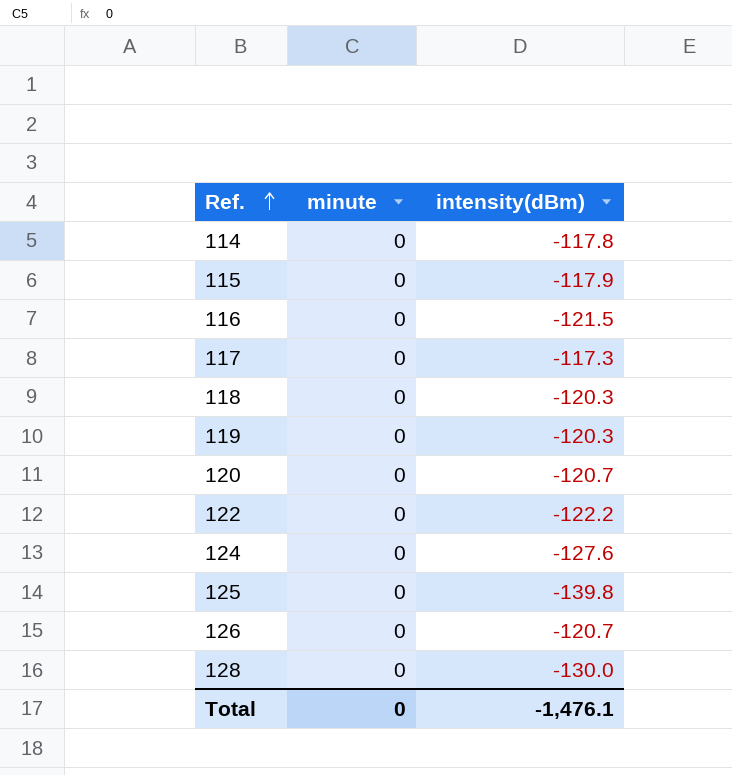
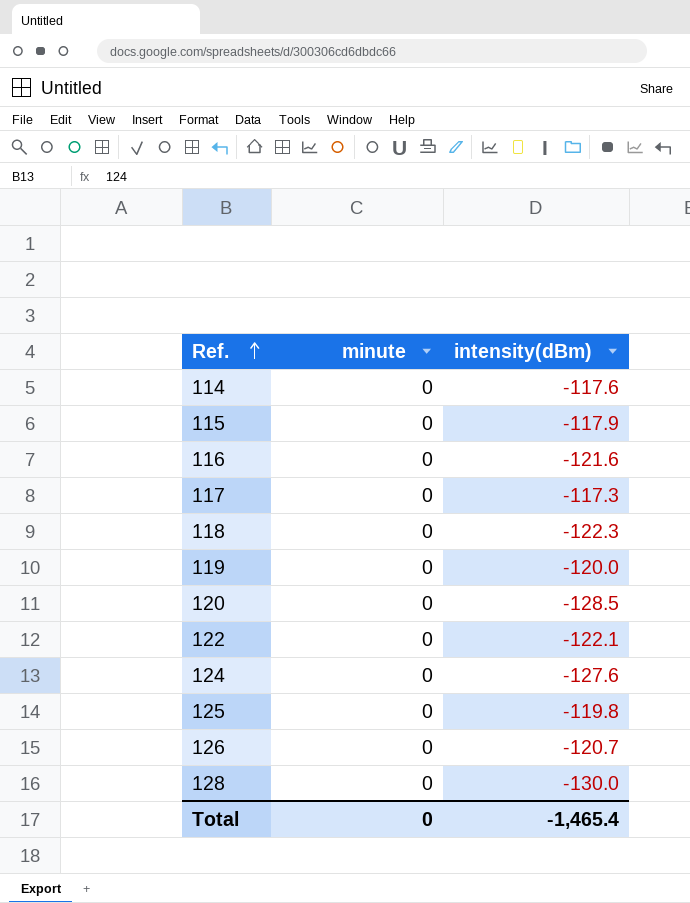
114 | intensity(dBm): -117.8 -> -117.6
116 | intensity(dBm): -121.5 -> -121.6
118 | intensity(dBm): -120.3 -> -122.3
119 | intensity(dBm): -120.3 -> -120.0
120 | intensity(dBm): -120.7 -> -128.5
122 | intensity(dBm): -122.2 -> -122.1
125 | intensity(dBm): -139.8 -> -119.8
Total | intensity(dBm): -1,476.1 -> -1,465.4

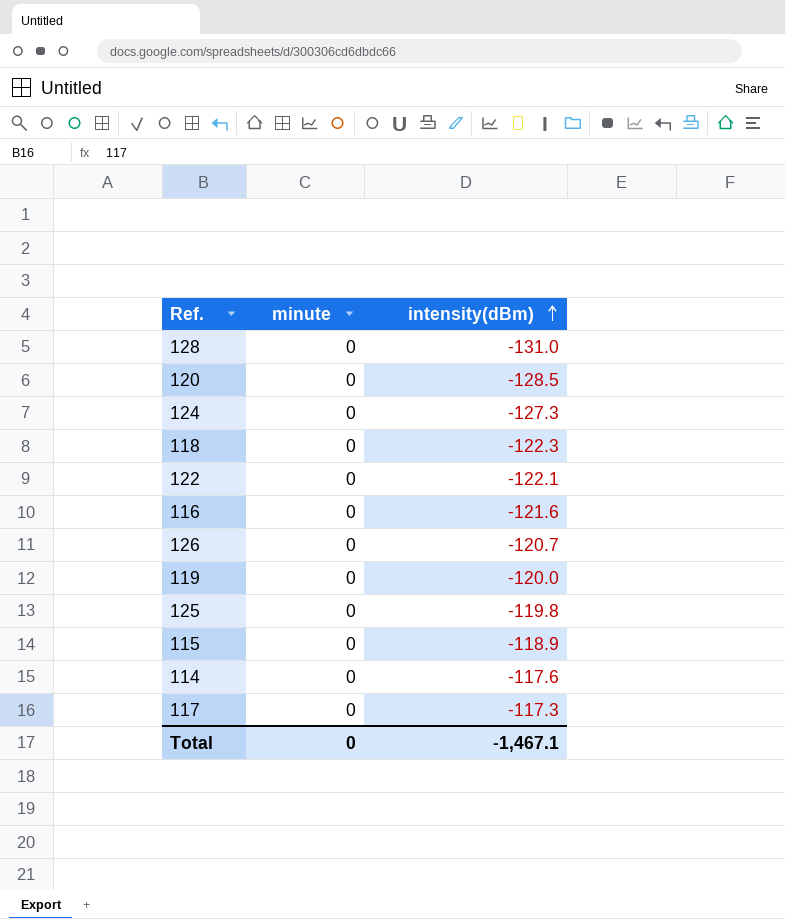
row order: Ref. ascending -> intensity(dBm) ascending
128 | intensity(dBm): -130.0 -> -131.0
124 | intensity(dBm): -127.6 -> -127.3
115 | intensity(dBm): -117.9 -> -118.9
Total | intensity(dBm): -1,465.4 -> -1,467.1

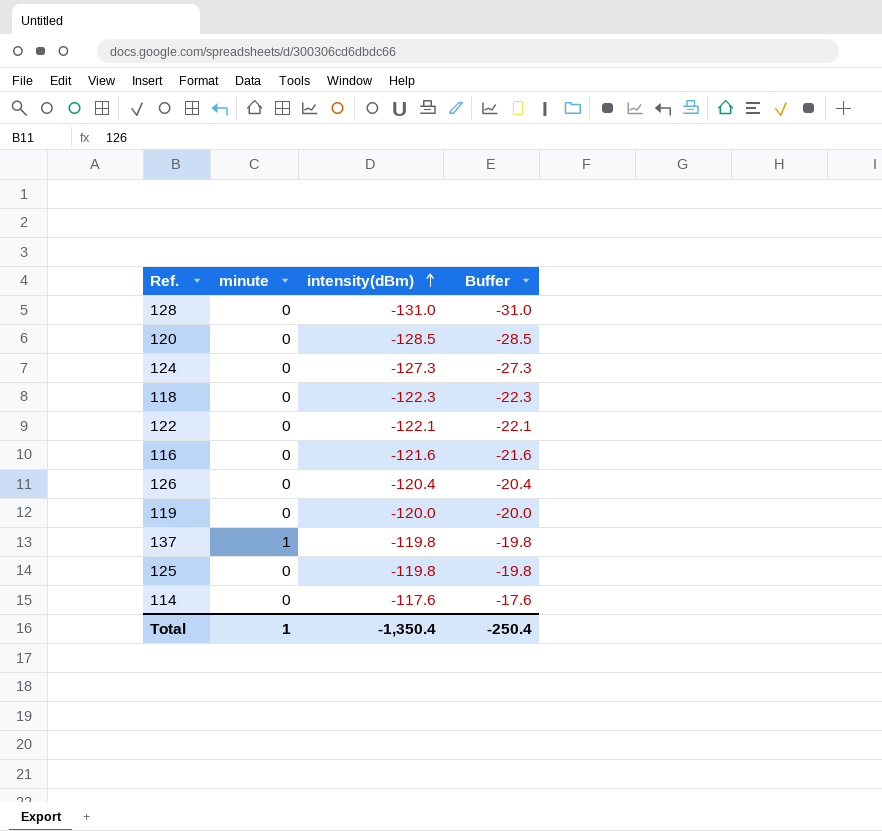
column Buffer | formula: none -> [intensity(dBm)] + 100
row 115: 0 | -118.9 -> none
row 117: 0 | -117.3 -> none
126 | intensity(dBm): -120.7 -> -120.4
row 137: none -> 1 | -119.8 | -19.8
Total | minute: 0 -> 1
Total | intensity(dBm): -1,467.1 -> -1,350.4

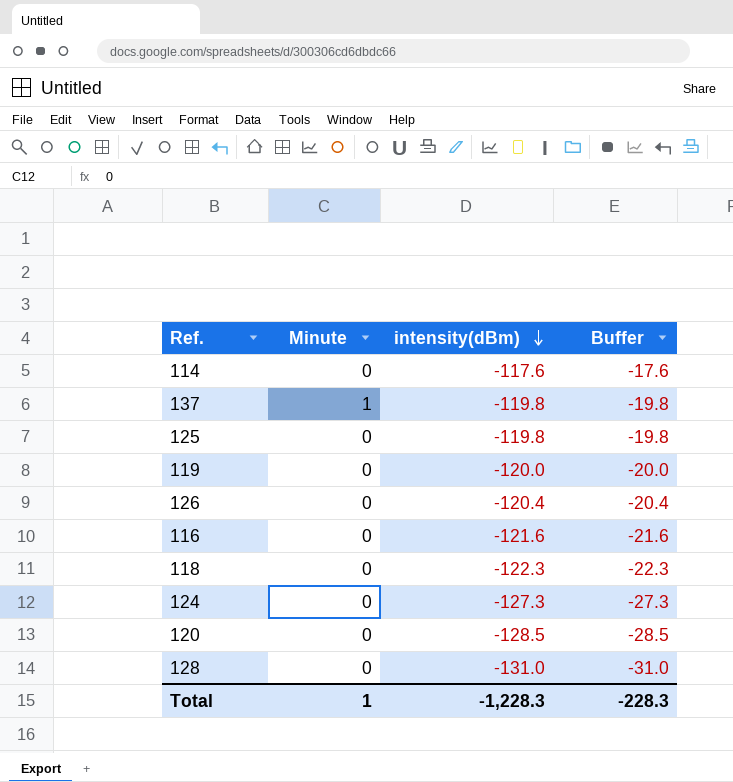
row order: intensity(dBm) ascending -> intensity(dBm) descending
column name: minute -> Minute
row 122: 0 | -122.1 | -22.1 -> none
Total | intensity(dBm): -1,350.4 -> -1,228.3
Total | Buffer: -250.4 -> -228.3

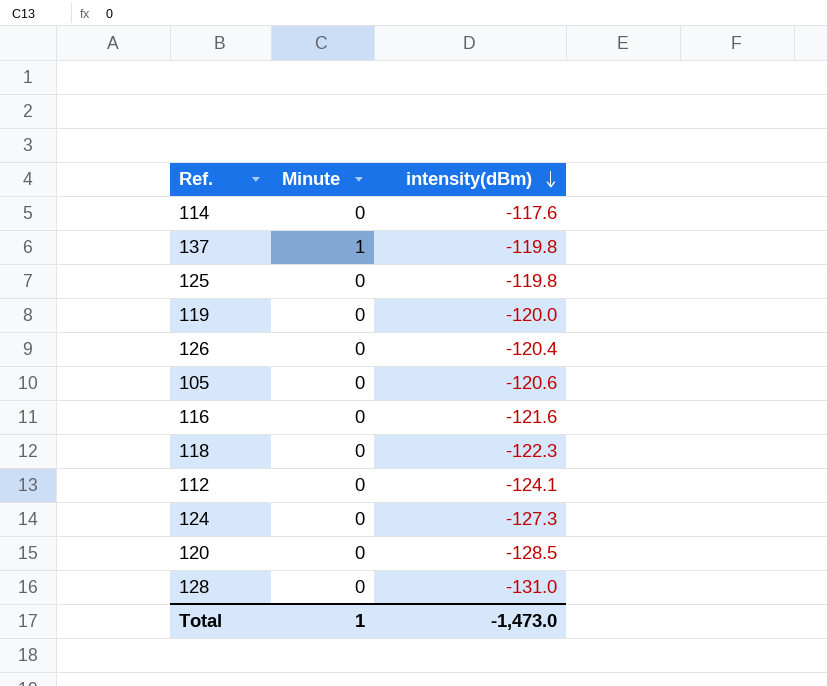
column Buffer | formula: [intensity(dBm)] + 100 -> none
row 105: none -> 0 | -120.6
row 112: none -> 0 | -124.1
Total | intensity(dBm): -1,228.3 -> -1,473.0

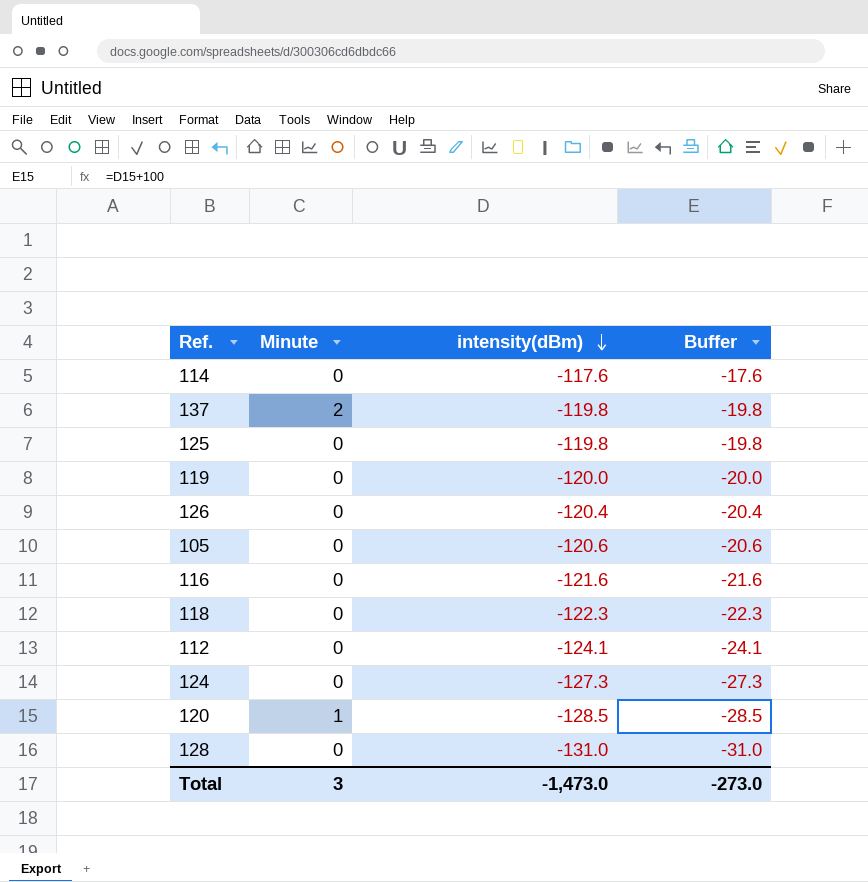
column Buffer | formula: none -> [intensity(dBm)] + 100
137 | Minute: 1 -> 2
120 | Minute: 0 -> 1
Total | Minute: 1 -> 3

